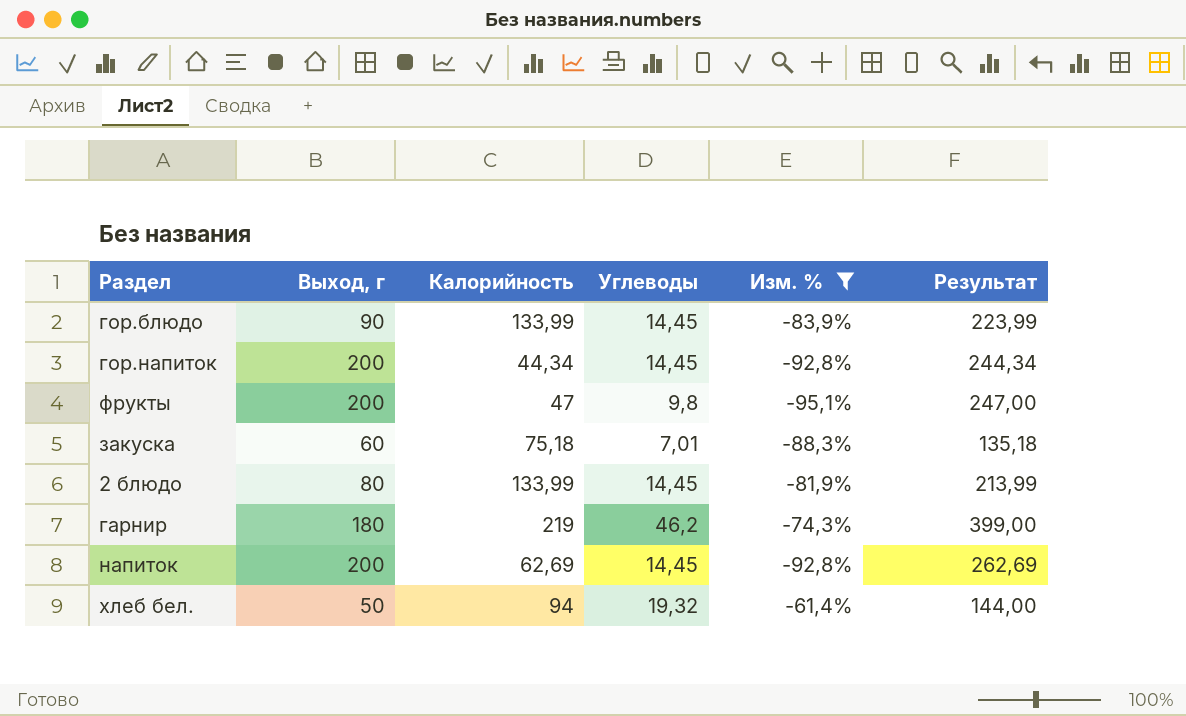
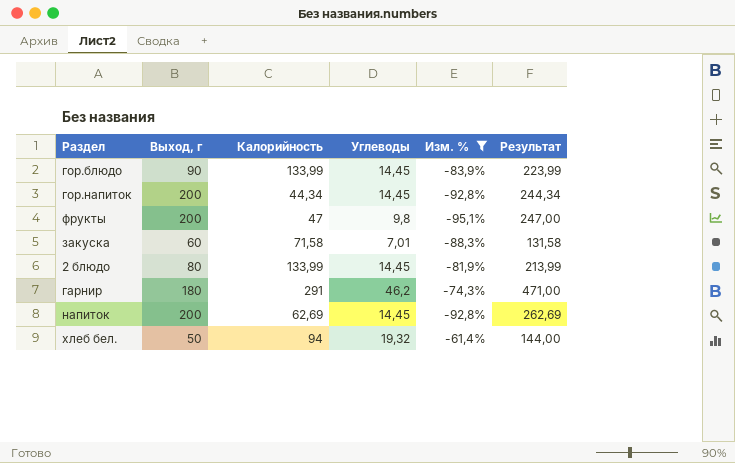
закуска | Калорийность: 75,18 -> 71,58
закуска | Результат: 135,18 -> 131,58
гарнир | Калорийность: 219 -> 291
гарнир | Результат: 399,00 -> 471,00

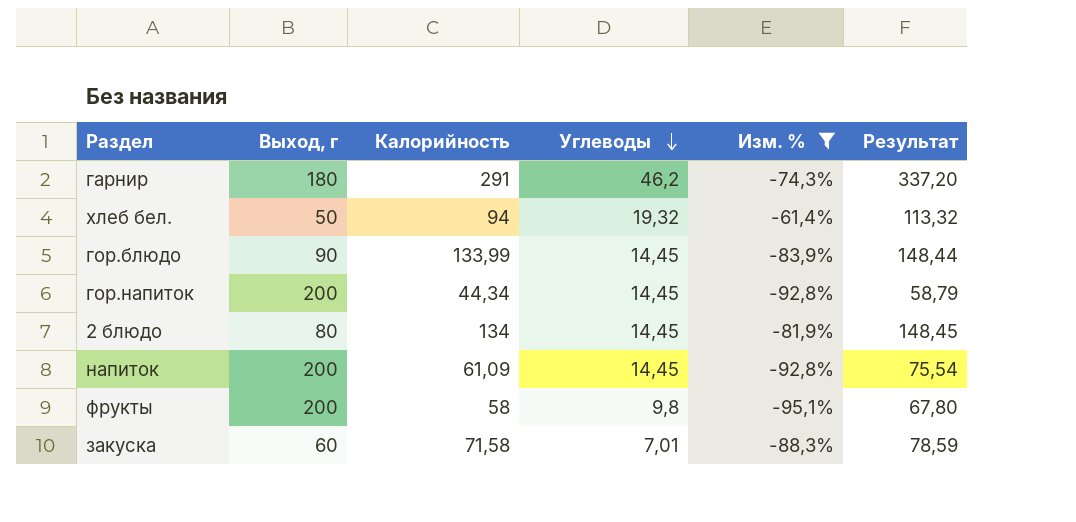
row order: none -> Углеводы descending
column Результат | formula: [Выход, г] + [Калорийность] -> [Калорийность] + [Углеводы]
2 блюдо | Калорийность: 133,99 -> 134
напиток | Калорийность: 62,69 -> 61,09
фрукты | Калорийность: 47 -> 58

